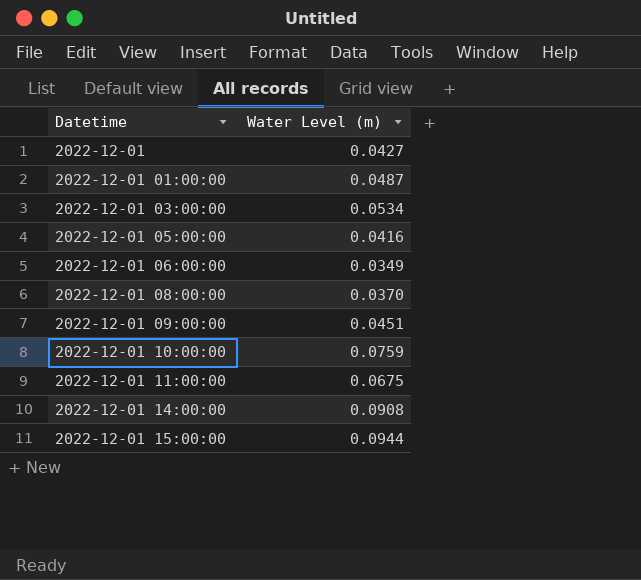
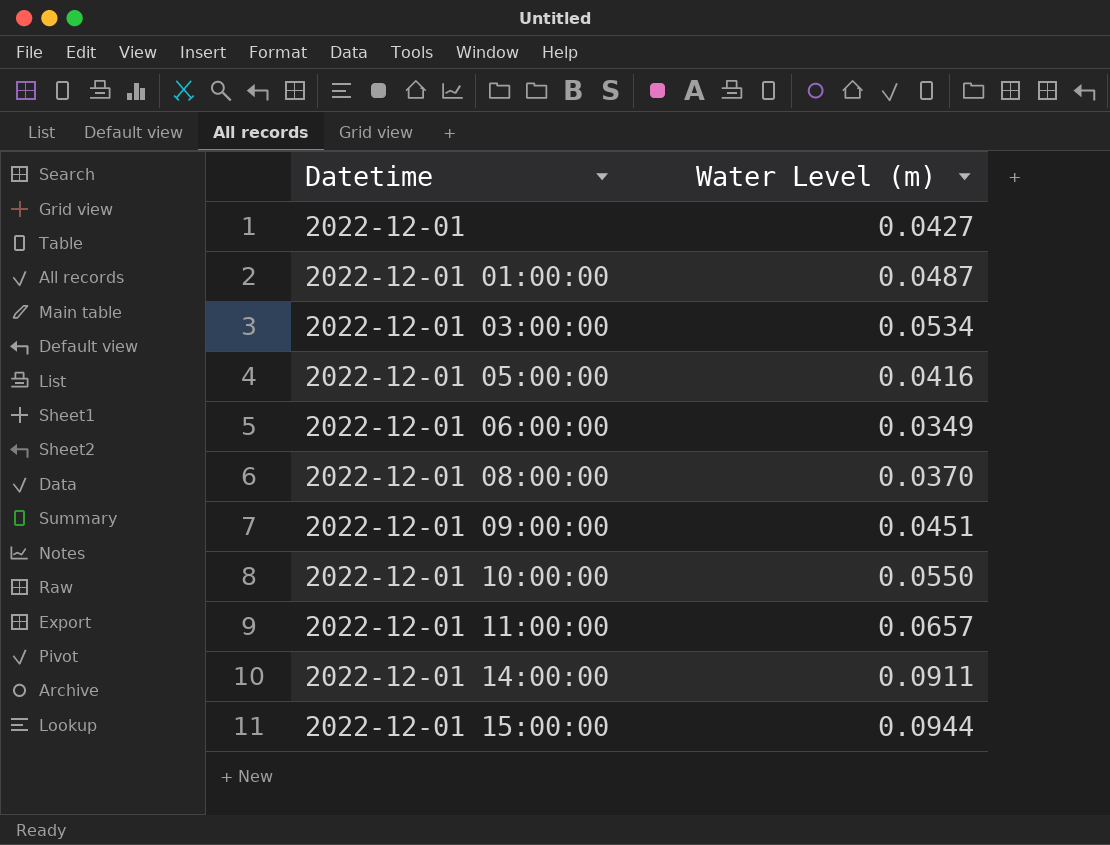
2022-12-01 10:00:00 | Water Level (m): 0.0759 -> 0.0550
2022-12-01 11:00:00 | Water Level (m): 0.0675 -> 0.0657
2022-12-01 14:00:00 | Water Level (m): 0.0908 -> 0.0911

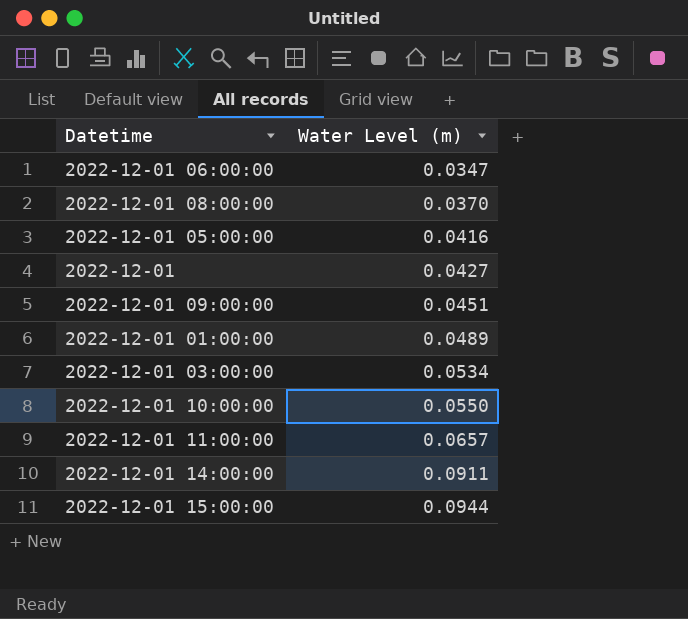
row order: Datetime ascending -> Water Level (m) ascending
2022-12-01 06:00:00 | Water Level (m): 0.0349 -> 0.0347
2022-12-01 01:00:00 | Water Level (m): 0.0487 -> 0.0489

